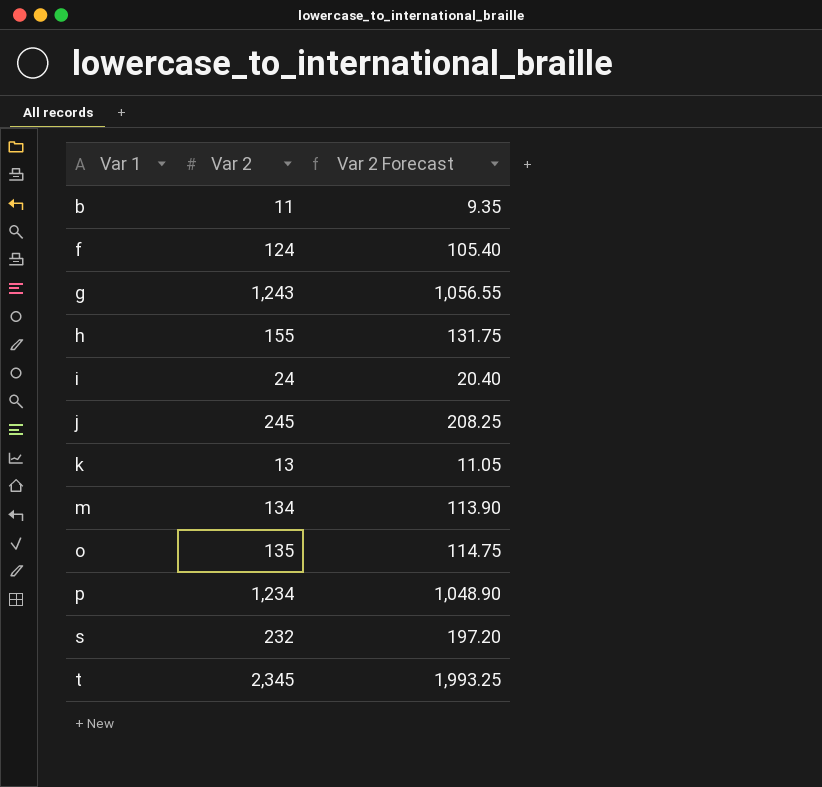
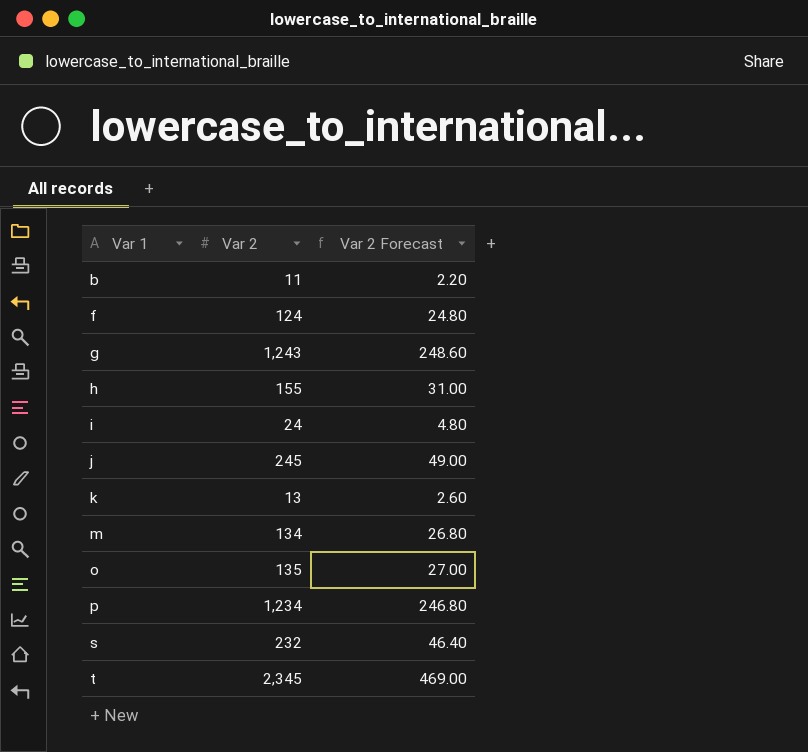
column Var 2 Forecast | formula: [Var 2] * 0.85 -> [Var 2] * 0.2

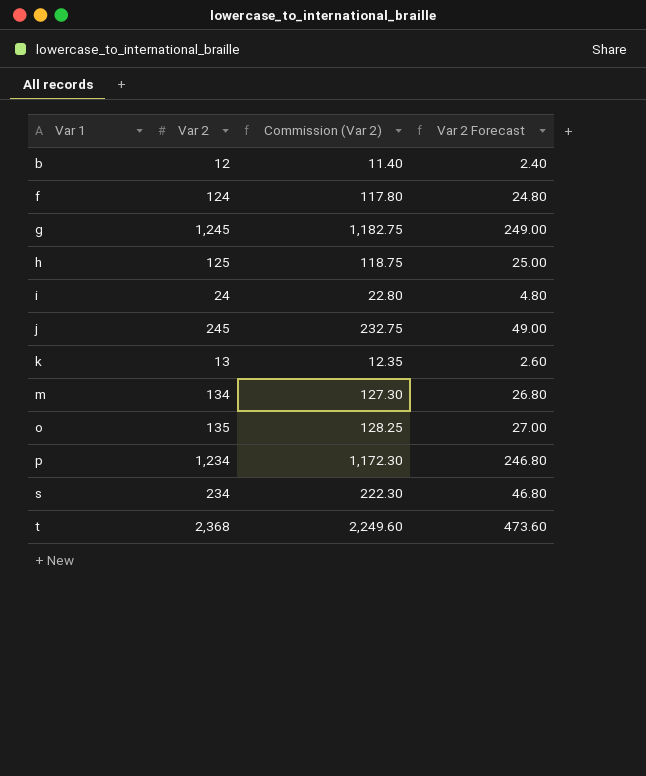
column Commission (Var 2) | formula: none -> [Var 2] * 0.95
b | Var 2: 11 -> 12
b | Var 2 Forecast: 2.20 -> 2.40
g | Var 2: 1,243 -> 1,245
g | Var 2 Forecast: 248.60 -> 249.00
h | Var 2: 155 -> 125
h | Var 2 Forecast: 31.00 -> 25.00
s | Var 2: 232 -> 234
s | Var 2 Forecast: 46.40 -> 46.80
t | Var 2: 2,345 -> 2,368
t | Var 2 Forecast: 469.00 -> 473.60

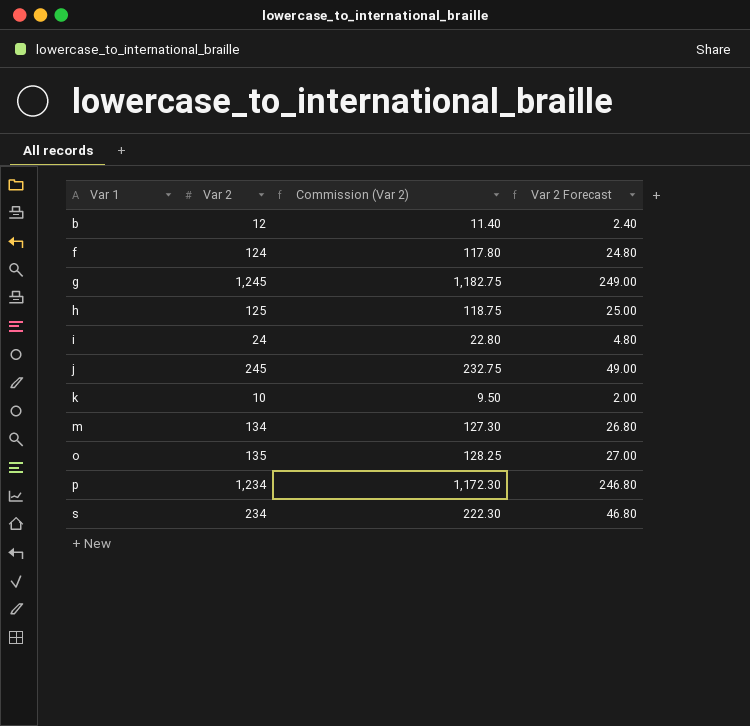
row t: 2,368 | 2,249.60 | 473.60 -> none
k | Var 2: 13 -> 10
k | Commission (Var 2): 12.35 -> 9.50
k | Var 2 Forecast: 2.60 -> 2.00

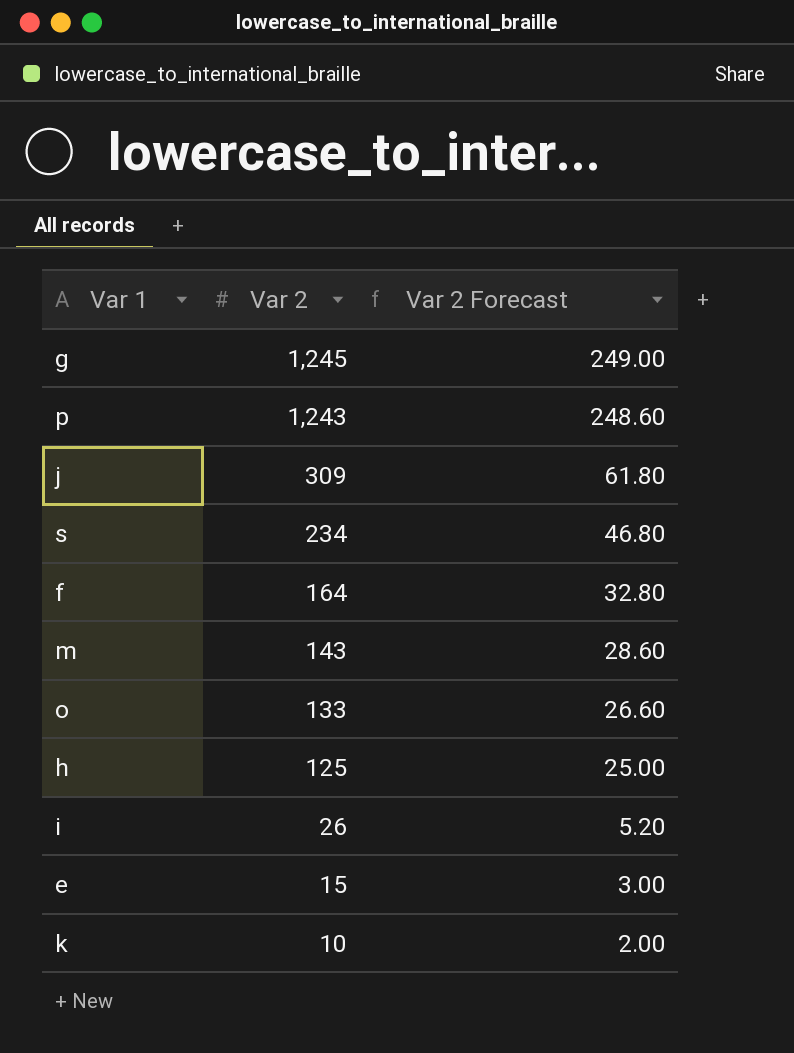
row order: Var 1 ascending -> Var 2 descending
column Commission (Var 2) | formula: [Var 2] * 0.95 -> none
row b: 12 | 11.40 | 2.40 -> none
p | Var 2: 1,234 -> 1,243
p | Var 2 Forecast: 246.80 -> 248.60
j | Var 2: 245 -> 309
j | Var 2 Forecast: 49.00 -> 61.80
f | Var 2: 124 -> 164
f | Var 2 Forecast: 24.80 -> 32.80
m | Var 2: 134 -> 143
m | Var 2 Forecast: 26.80 -> 28.60
o | Var 2: 135 -> 133
o | Var 2 Forecast: 27.00 -> 26.60
i | Var 2: 24 -> 26
i | Var 2 Forecast: 4.80 -> 5.20
row e: none -> 15 | 3.00

